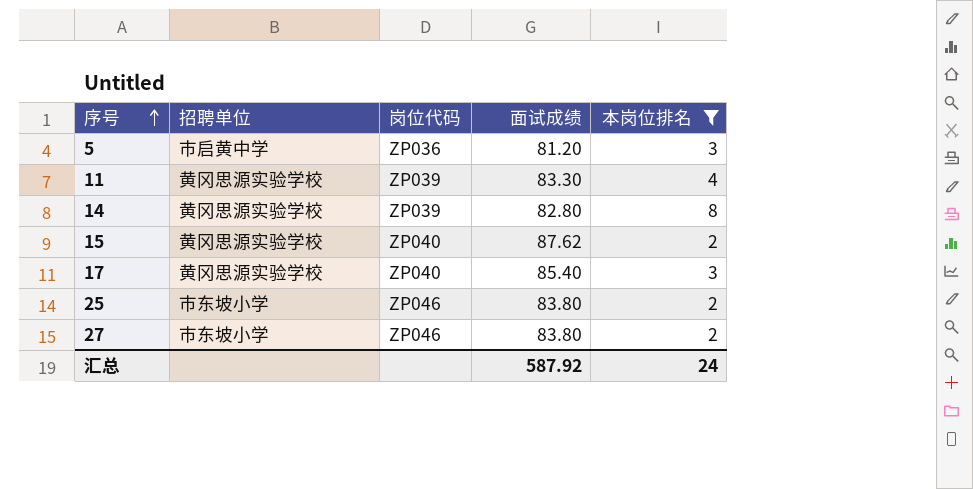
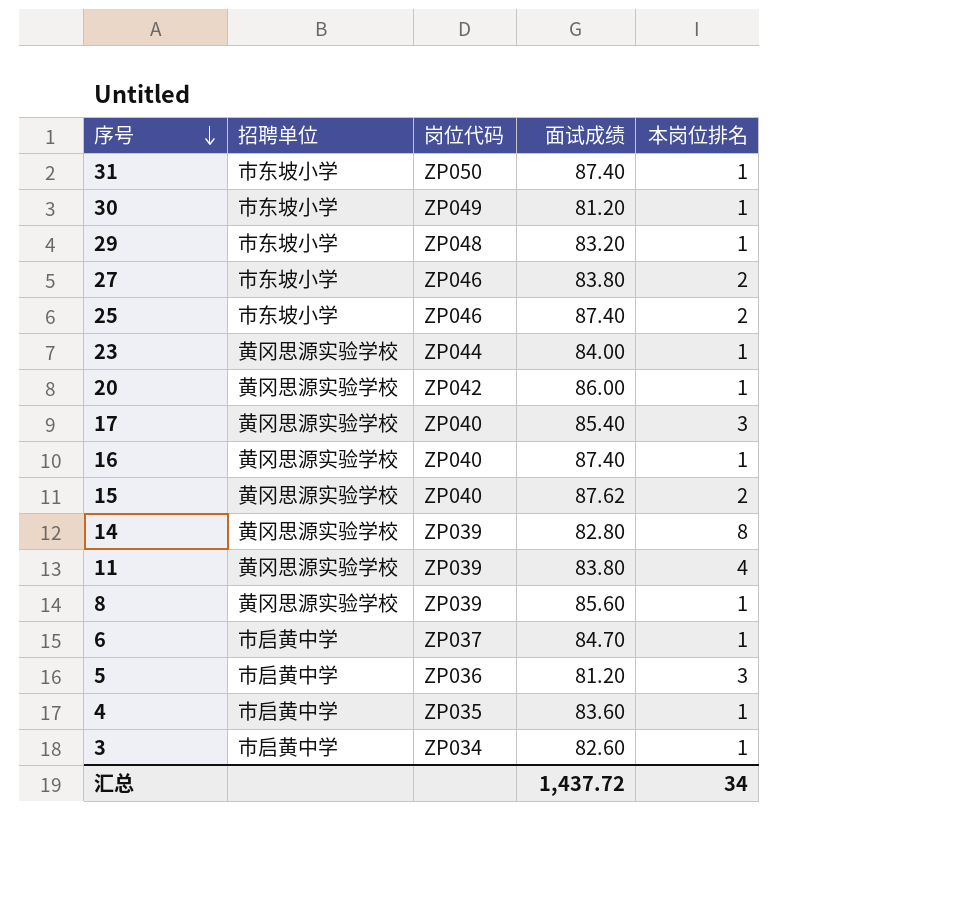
filter: 本岗位排名 != 1 -> none
row order: 序号 ascending -> 序号 descending
25 | 面试成绩: 83.80 -> 87.40
11 | 面试成绩: 83.30 -> 83.80
汇总 | 面试成绩: 587.92 -> 1,437.72
汇总 | 本岗位排名: 24 -> 34

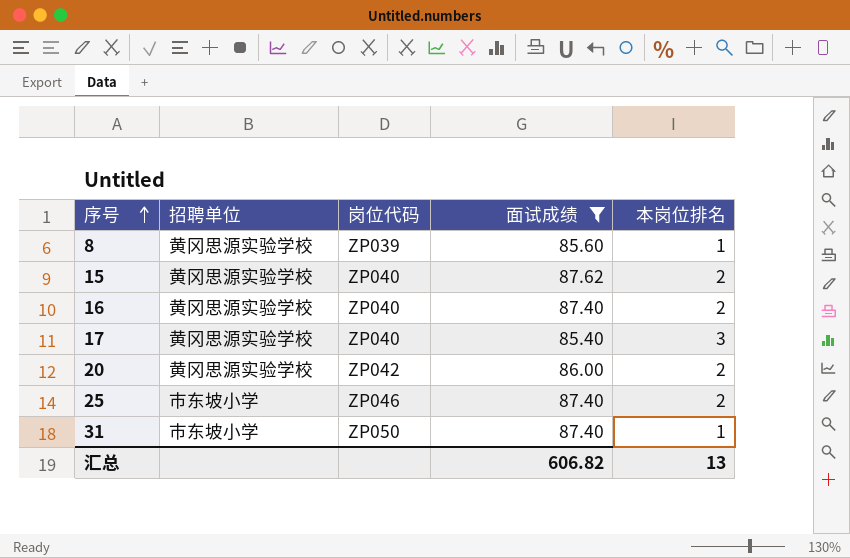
filter: none -> 面试成绩 >= 85.40
row order: 序号 descending -> 序号 ascending
16 | 本岗位排名: 1 -> 2
20 | 本岗位排名: 1 -> 2
汇总 | 面试成绩: 1,437.72 -> 606.82
汇总 | 本岗位排名: 34 -> 13

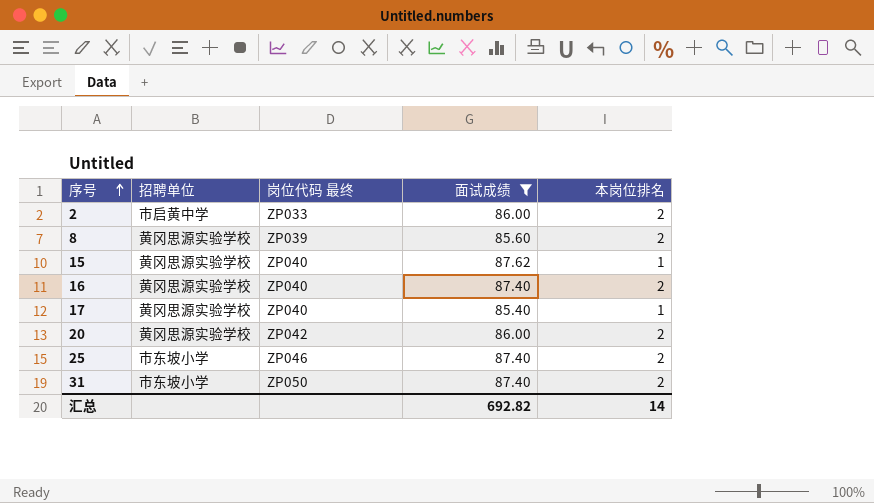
column name: 岗位代码 -> 岗位代码 最终
row 2: none -> 市启黄中学 | ZP033 | 86.00 | 2
8 | 本岗位排名: 1 -> 2
15 | 本岗位排名: 2 -> 1
17 | 本岗位排名: 3 -> 1
31 | 本岗位排名: 1 -> 2
汇总 | 面试成绩: 606.82 -> 692.82
汇总 | 本岗位排名: 13 -> 14

